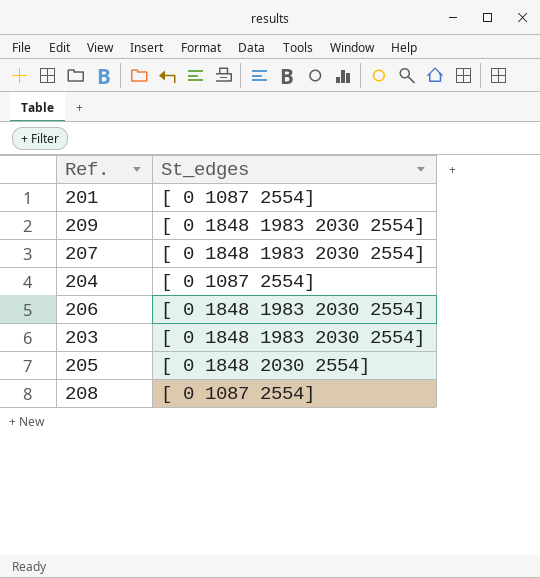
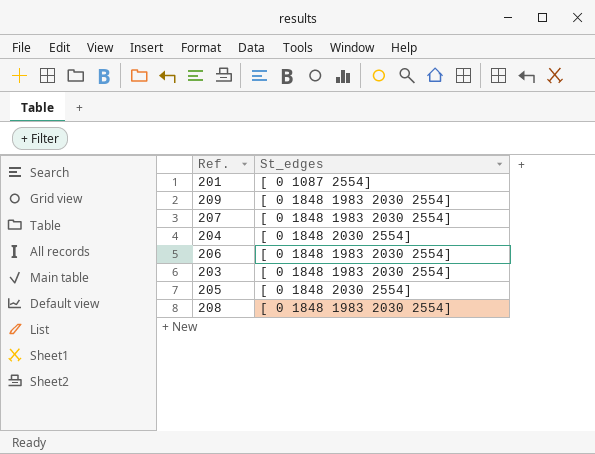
204 | St_edges: [ 0 1087 2554] -> [ 0 1848 2030 2554]
208 | St_edges: [ 0 1087 2554] -> [ 0 1848 1983 2030 2554]

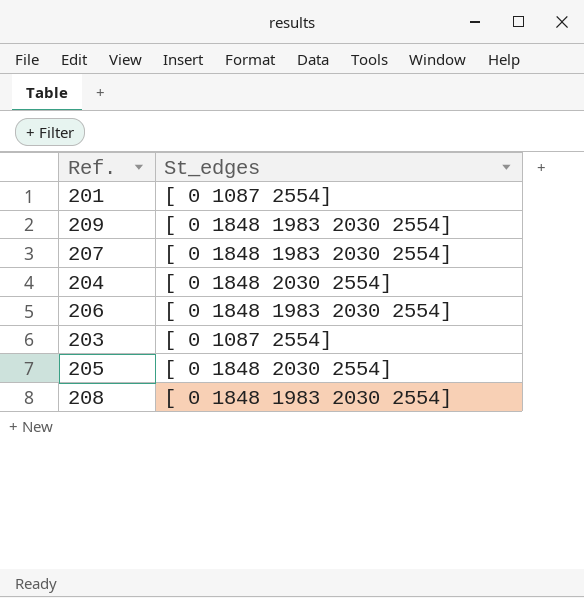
203 | St_edges: [ 0 1848 1983 2030 2554] -> [ 0 1087 2554]

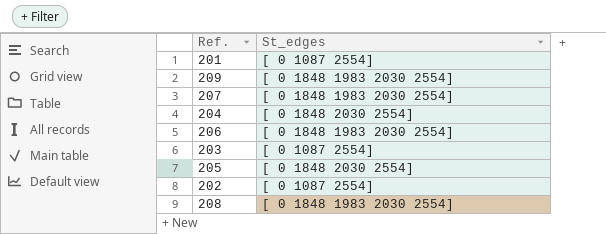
row 202: none -> [ 0 1087 2554]

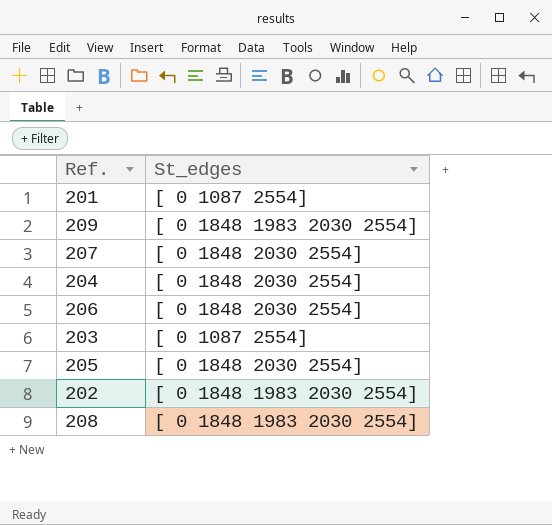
207 | St_edges: [ 0 1848 1983 2030 2554] -> [ 0 1848 2030 2554]
206 | St_edges: [ 0 1848 1983 2030 2554] -> [ 0 1848 2030 2554]
202 | St_edges: [ 0 1087 2554] -> [ 0 1848 1983 2030 2554]

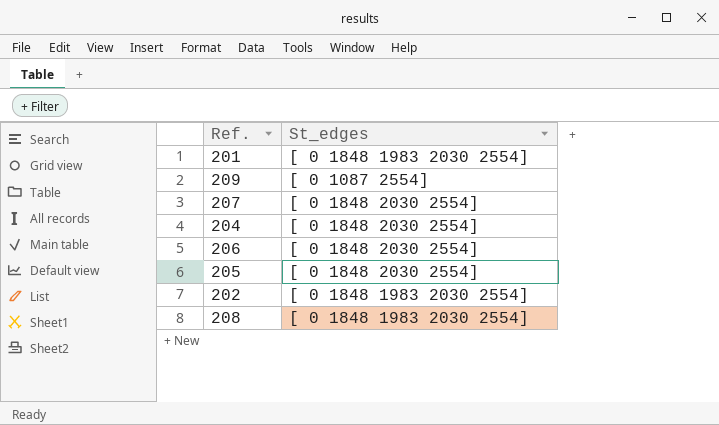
row 203: [ 0 1087 2554] -> none
201 | St_edges: [ 0 1087 2554] -> [ 0 1848 1983 2030 2554]
209 | St_edges: [ 0 1848 1983 2030 2554] -> [ 0 1087 2554]

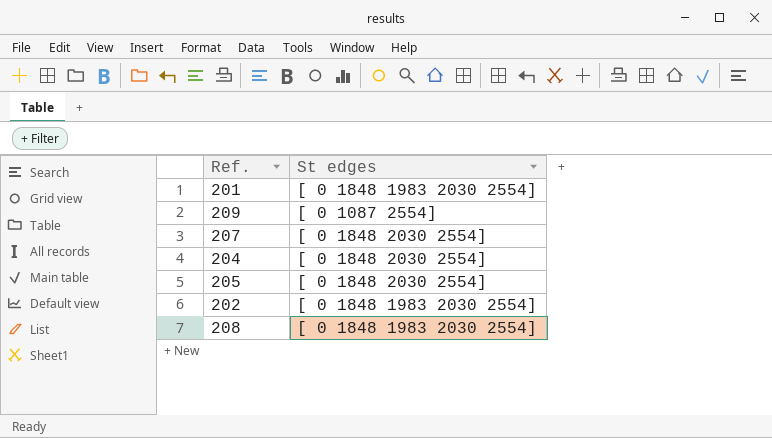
column name: St_edges -> St edges
row 206: [ 0 1848 2030 2554] -> none

